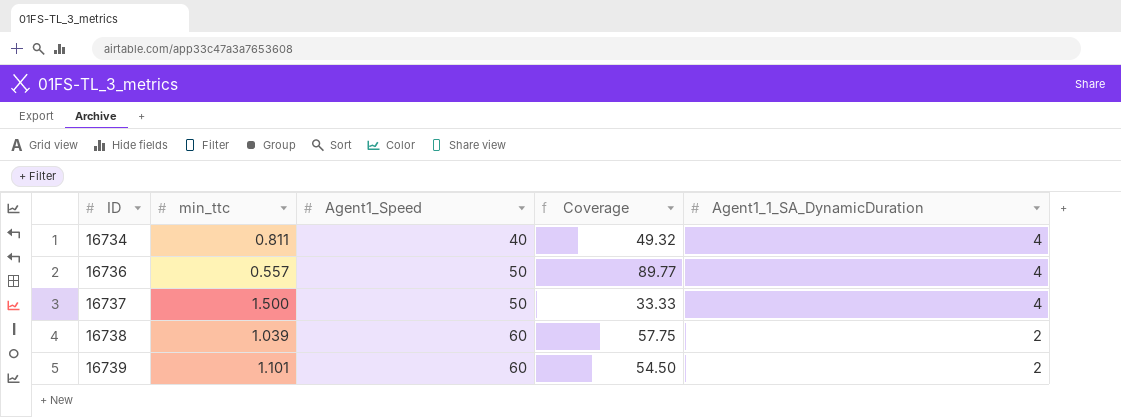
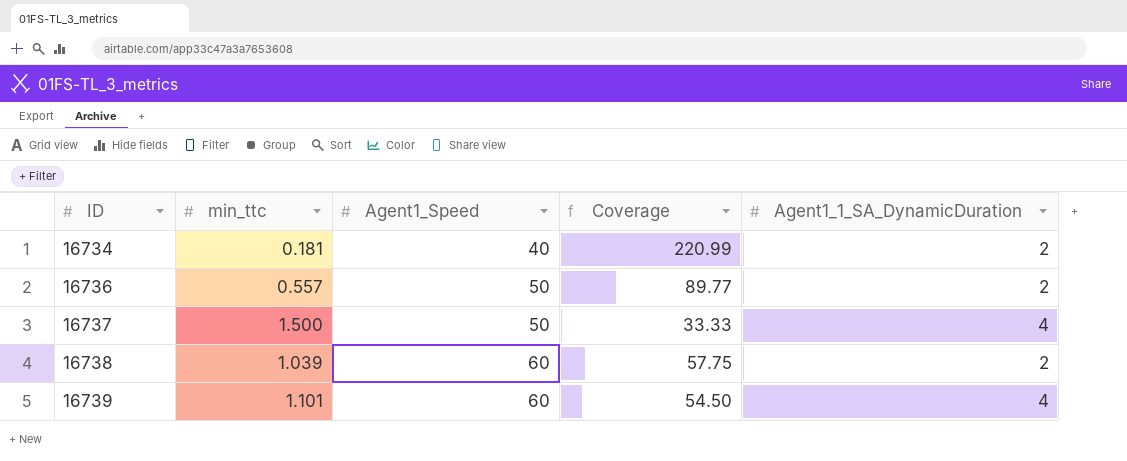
16734 | min_ttc: 0.811 -> 0.181
16734 | Coverage: 49.32 -> 220.99
16734 | Agent1_1_SA_DynamicDuration: 4 -> 2
16736 | Agent1_1_SA_DynamicDuration: 4 -> 2
16739 | Agent1_1_SA_DynamicDuration: 2 -> 4

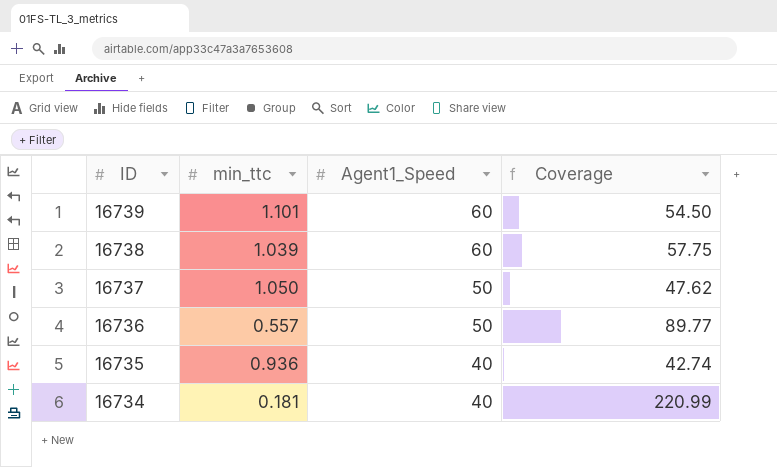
row order: ID ascending -> ID descending
column Agent1_1_SA_DynamicDuration | position: 5 -> none
16737 | min_ttc: 1.500 -> 1.050
16737 | Coverage: 33.33 -> 47.62
row 16735: none -> 0.936 | 40 | 42.74

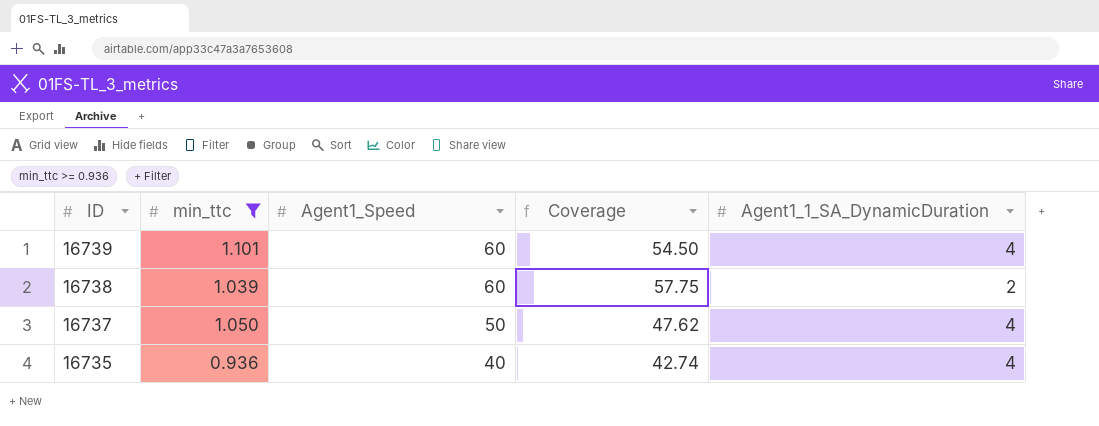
filter: none -> min_ttc >= 0.936
column Agent1_1_SA_DynamicDuration | position: none -> 5

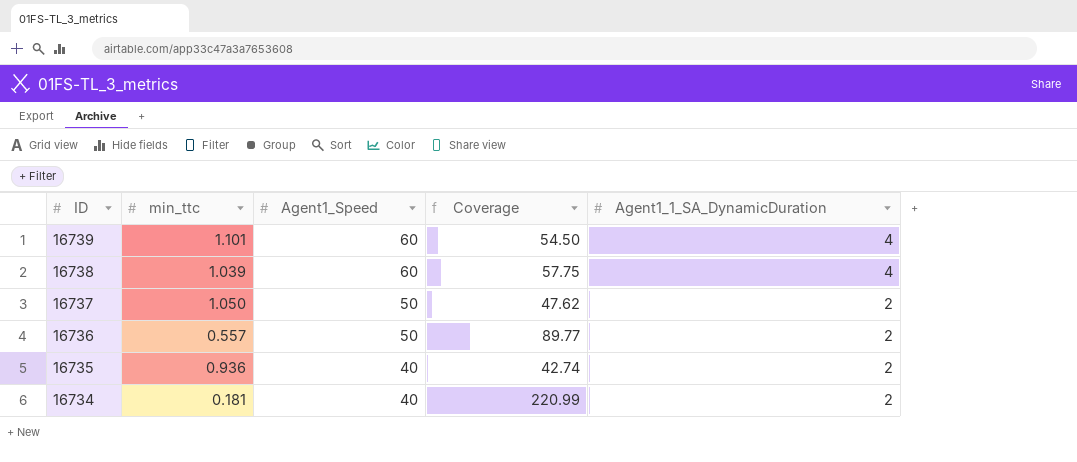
filter: min_ttc >= 0.936 -> none
16738 | Agent1_1_SA_DynamicDuration: 2 -> 4
16737 | Agent1_1_SA_DynamicDuration: 4 -> 2
16735 | Agent1_1_SA_DynamicDuration: 4 -> 2

